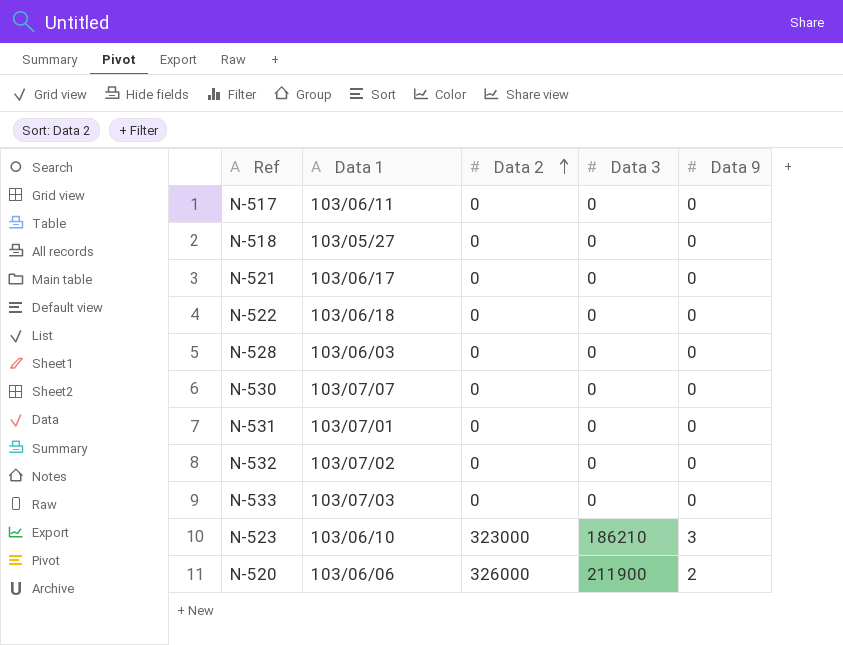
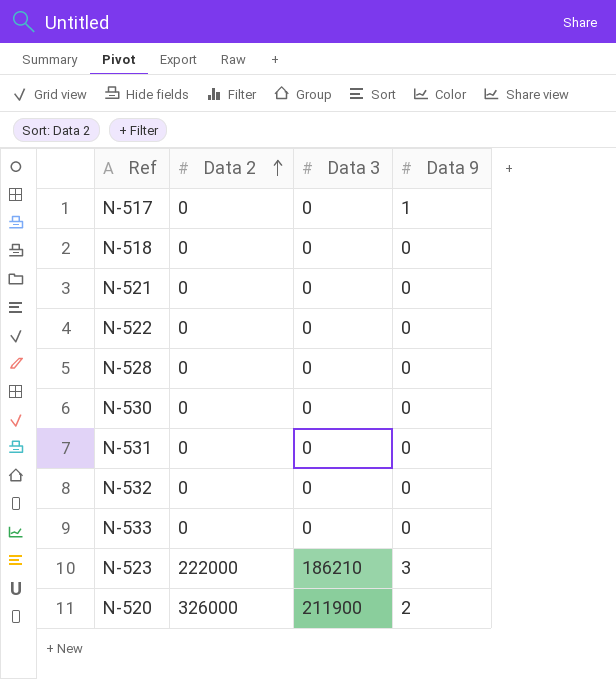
column Data 1 | position: 2 -> none
N-517 | Data 9: 0 -> 1
N-523 | Data 2: 323000 -> 222000

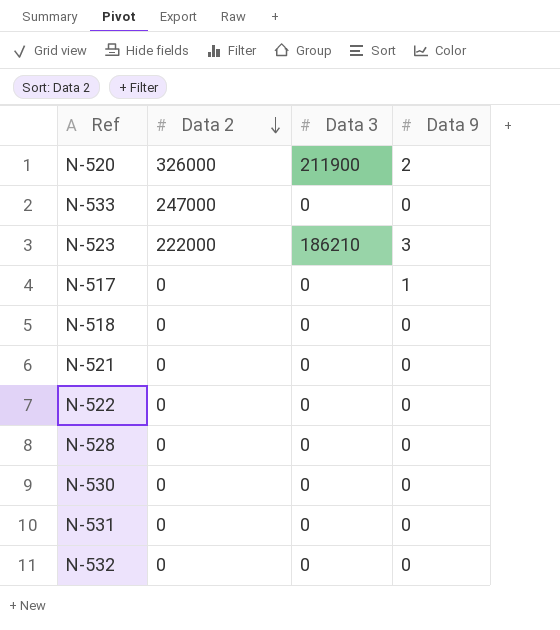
row order: Data 2 ascending -> Data 2 descending
N-533 | Data 2: 0 -> 247000

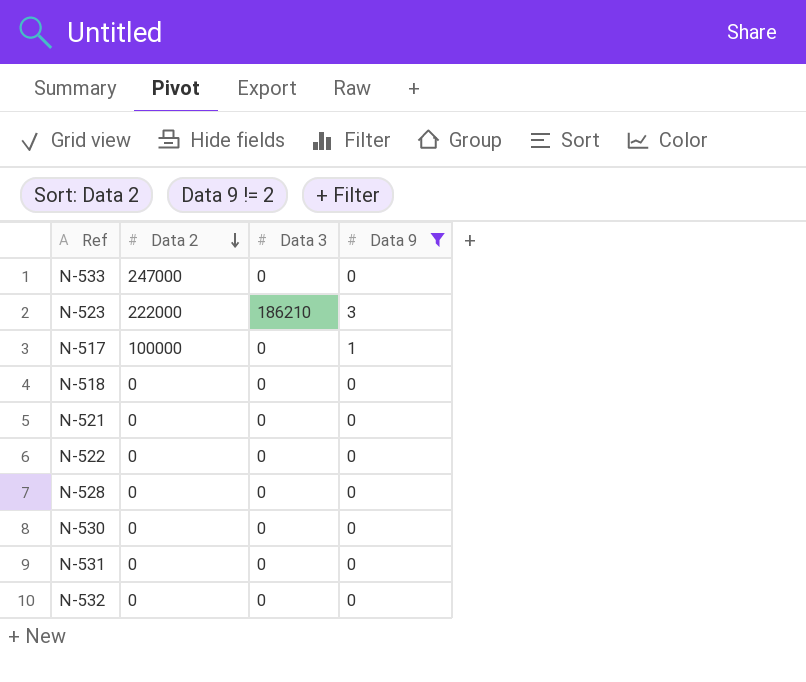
filter: none -> Data 9 != 2
N-517 | Data 2: 0 -> 100000

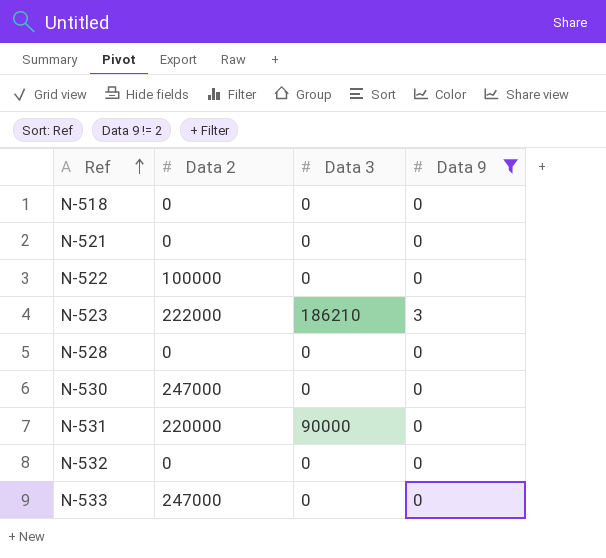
row order: Data 2 descending -> Ref ascending
row N-517: 100000 | 0 | 1 -> none
N-522 | Data 2: 0 -> 100000
N-530 | Data 2: 0 -> 247000
N-531 | Data 2: 0 -> 220000
N-531 | Data 3: 0 -> 90000

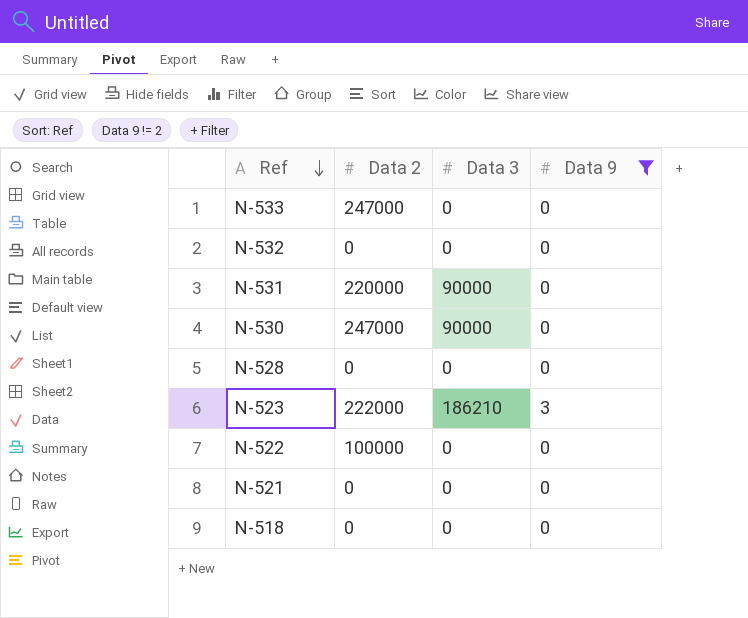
row order: Ref ascending -> Ref descending
N-530 | Data 3: 0 -> 90000

